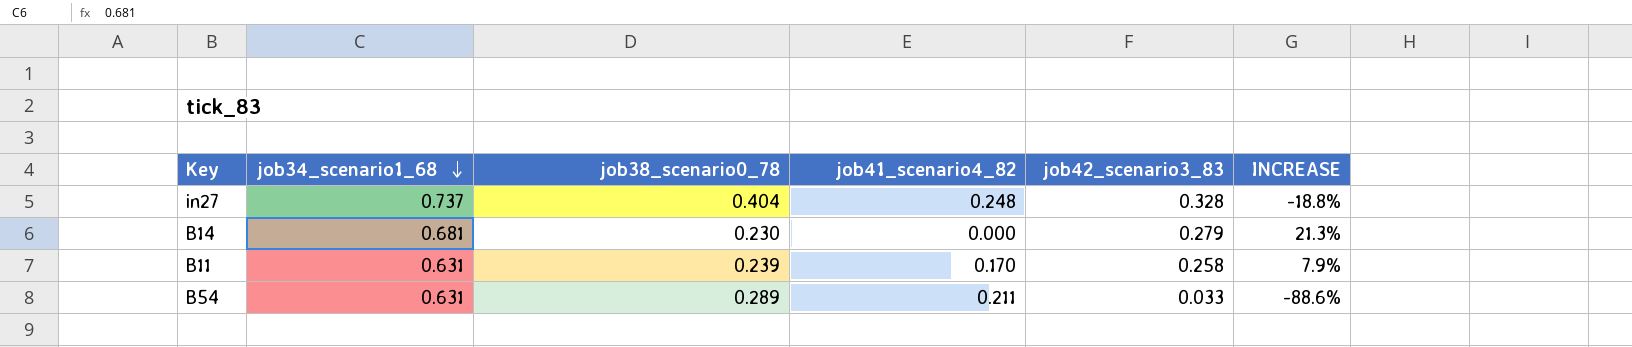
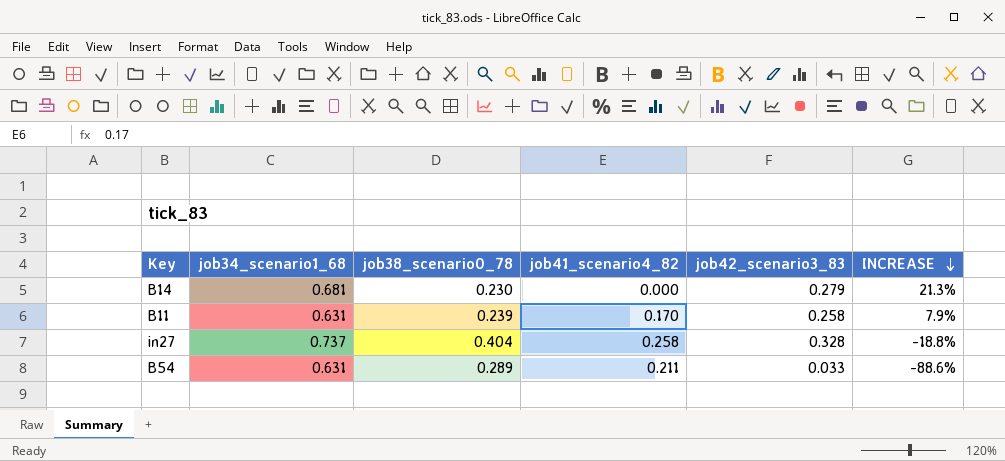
row order: job34_scenario1_68 descending -> INCREASE descending
in27 | job41_scenario4_82: 0.248 -> 0.258

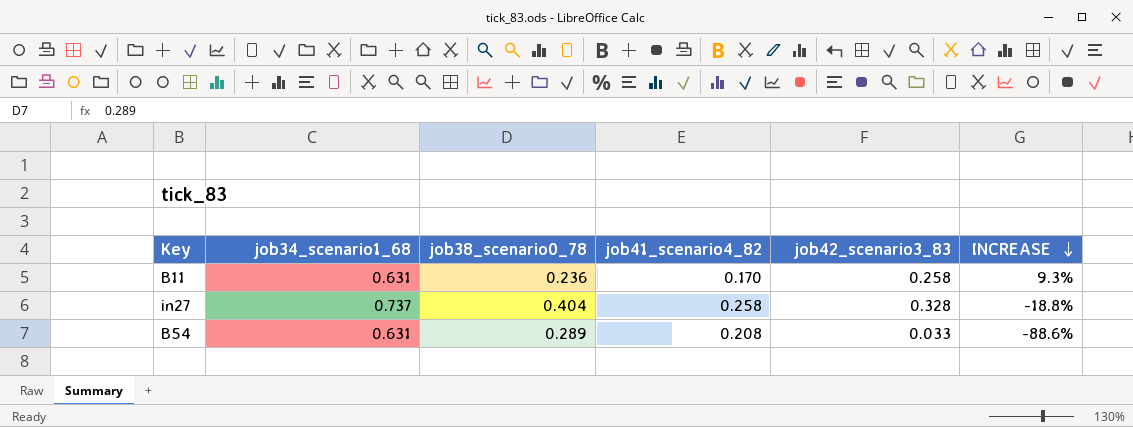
row B14: 0.681 | 0.230 | 0.000 | 0.279 | 21.3% -> none
B11 | job38_scenario0_78: 0.239 -> 0.236
B11 | INCREASE: 7.9% -> 9.3%
B54 | job41_scenario4_82: 0.211 -> 0.208

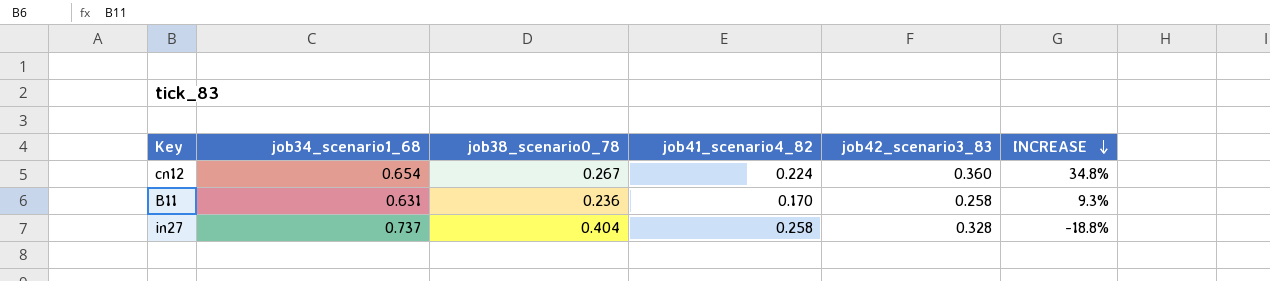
row B54: 0.631 | 0.289 | 0.208 | 0.033 | -88.6% -> none
row cn12: none -> 0.654 | 0.267 | 0.224 | 0.360 | 34.8%

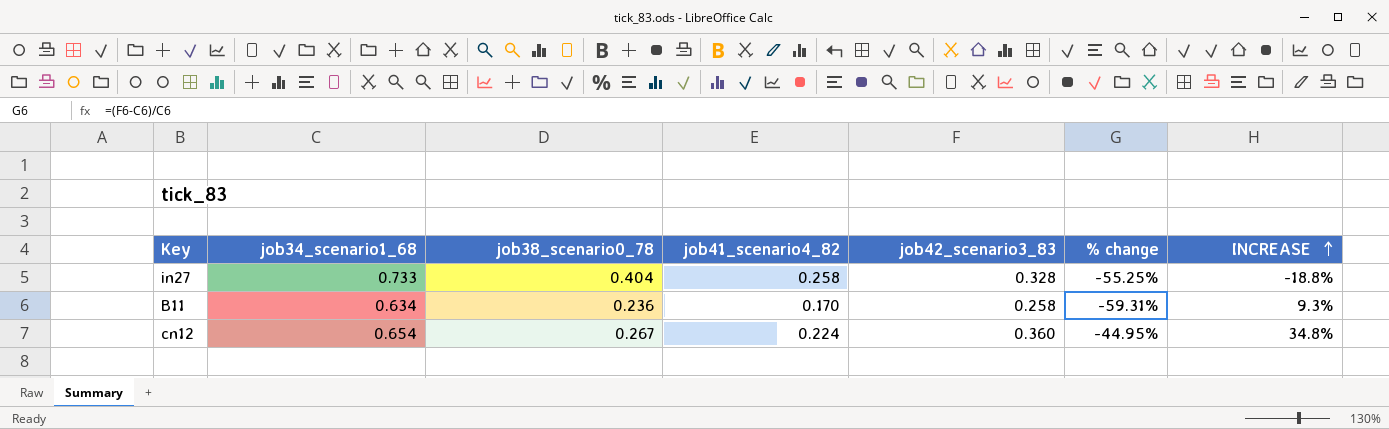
row order: INCREASE descending -> INCREASE ascending
column % change | formula: none -> ([job42_scenario3_83] - [job34_scenario1_68]) / [job34_scenario1_68]
in27 | job34_scenario1_68: 0.737 -> 0.733
B11 | job34_scenario1_68: 0.631 -> 0.634

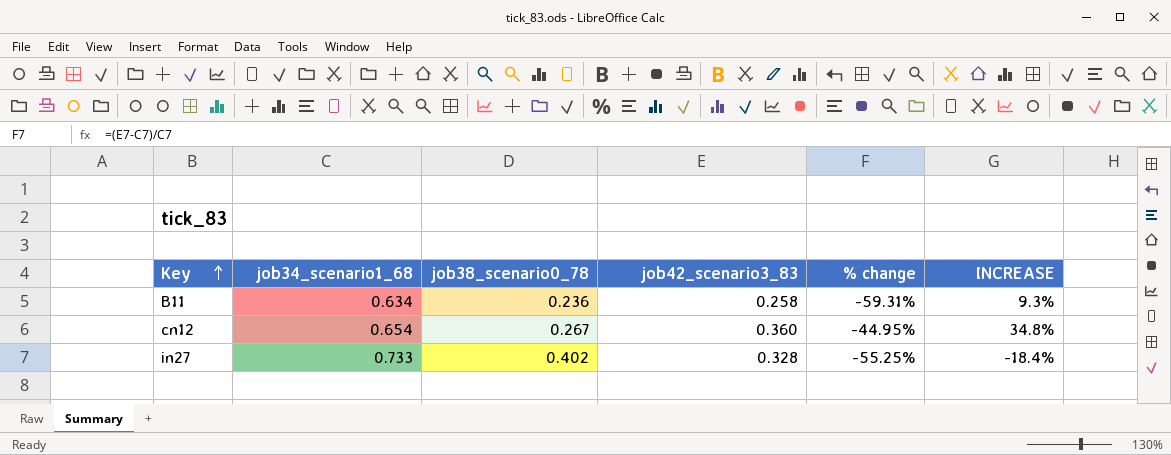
row order: INCREASE ascending -> Key ascending
column job41_scenario4_82 | position: 4 -> none
in27 | job38_scenario0_78: 0.404 -> 0.402
in27 | INCREASE: -18.8% -> -18.4%

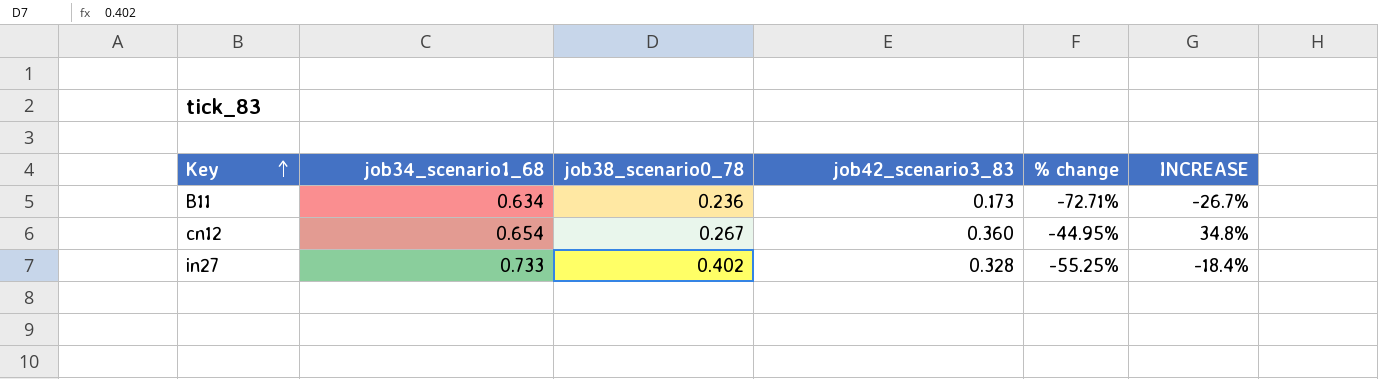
B11 | job42_scenario3_83: 0.258 -> 0.173
B11 | % change: -59.31% -> -72.71%
B11 | INCREASE: 9.3% -> -26.7%

